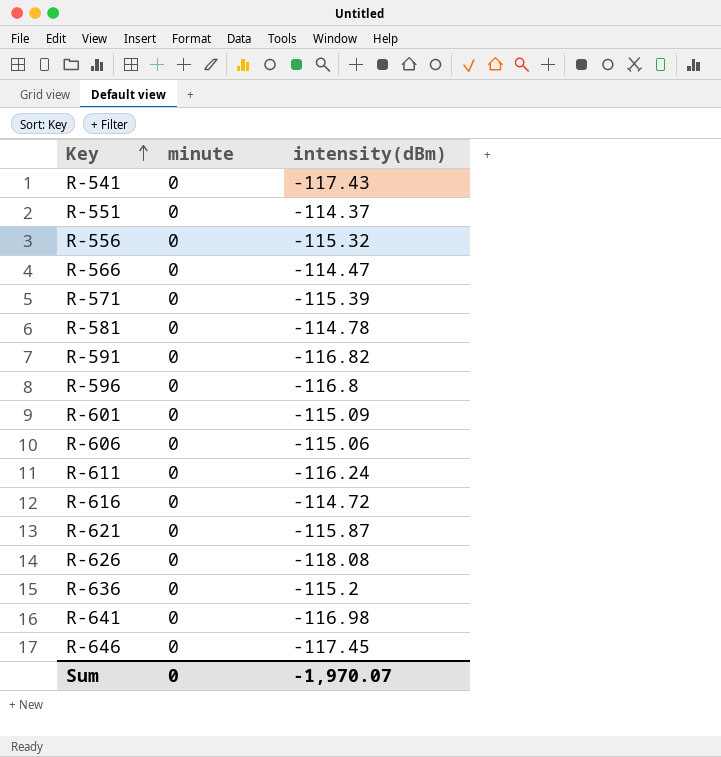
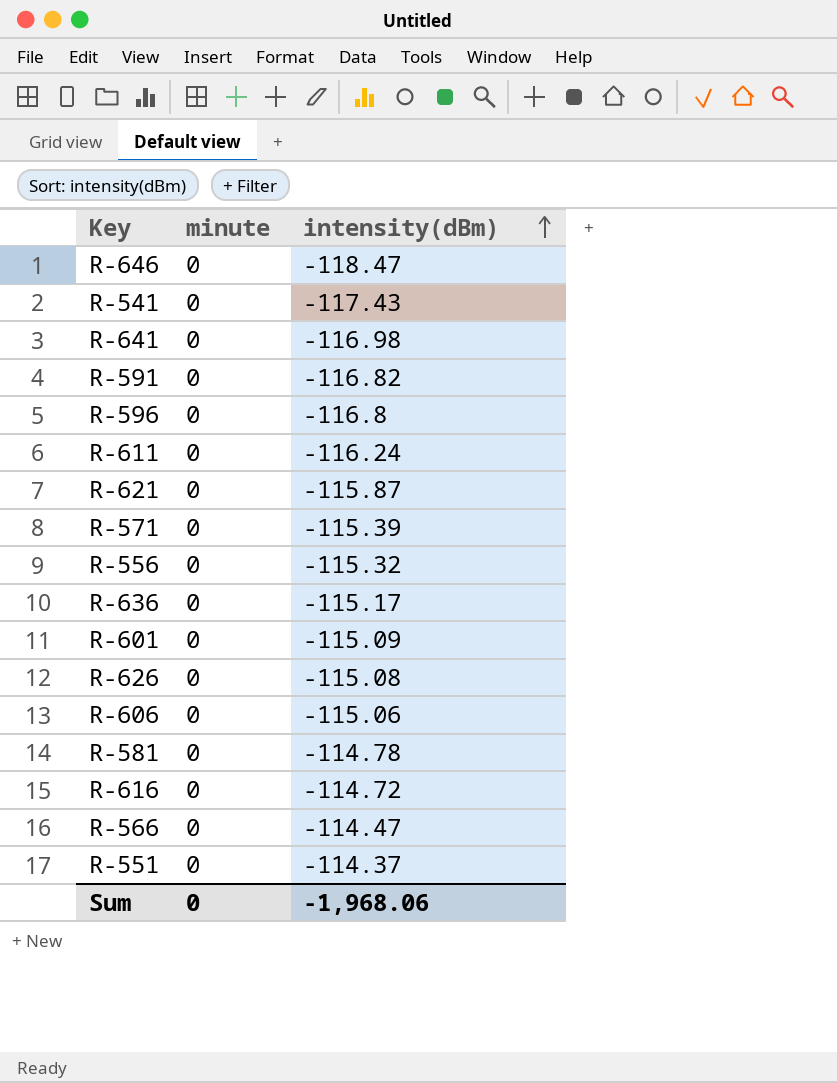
row order: Key ascending -> intensity(dBm) ascending
R-646 | intensity(dBm): -117.45 -> -118.47
R-636 | intensity(dBm): -115.2 -> -115.17
R-626 | intensity(dBm): -118.08 -> -115.08
Sum | intensity(dBm): -1,970.07 -> -1,968.06

